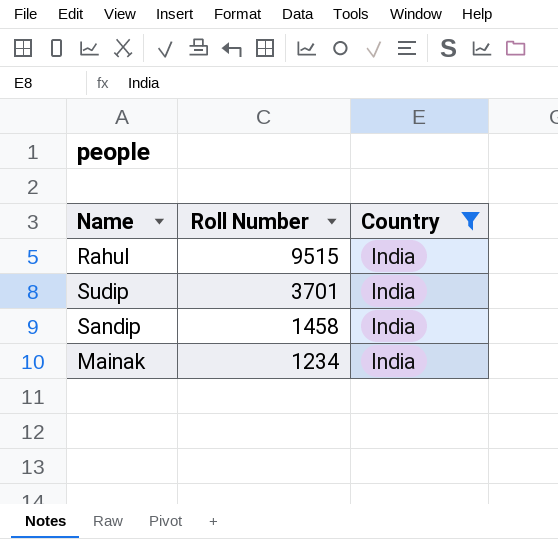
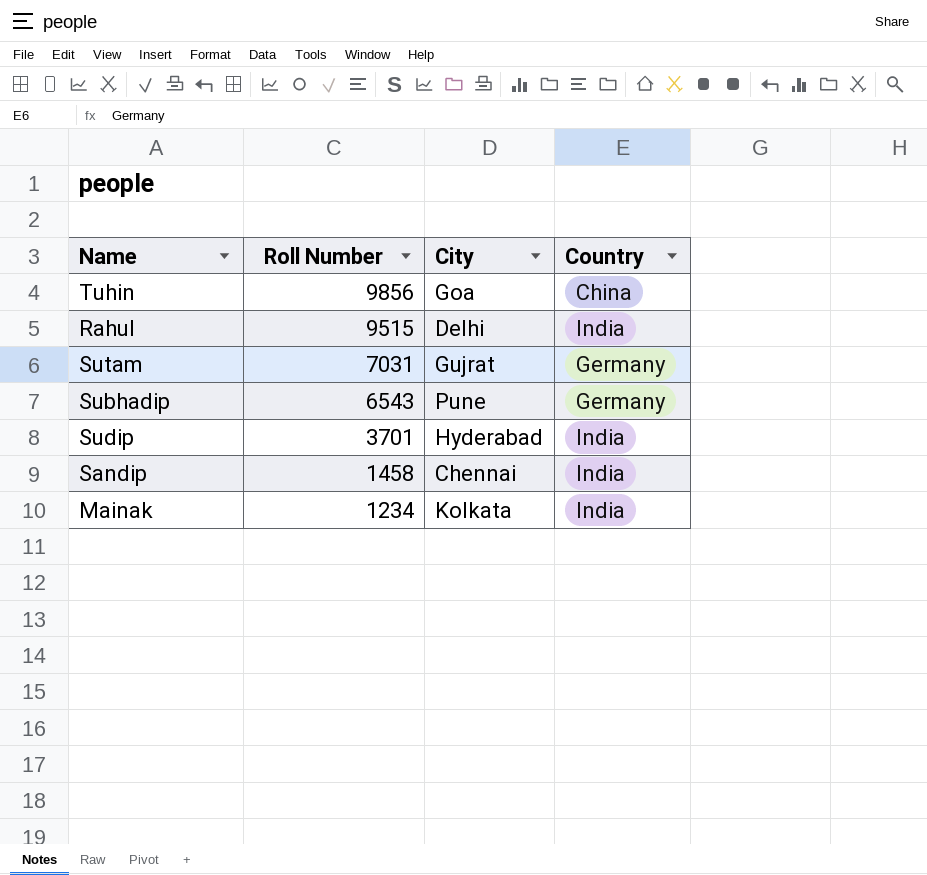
filter: Country = India -> none
column City | position: none -> 3

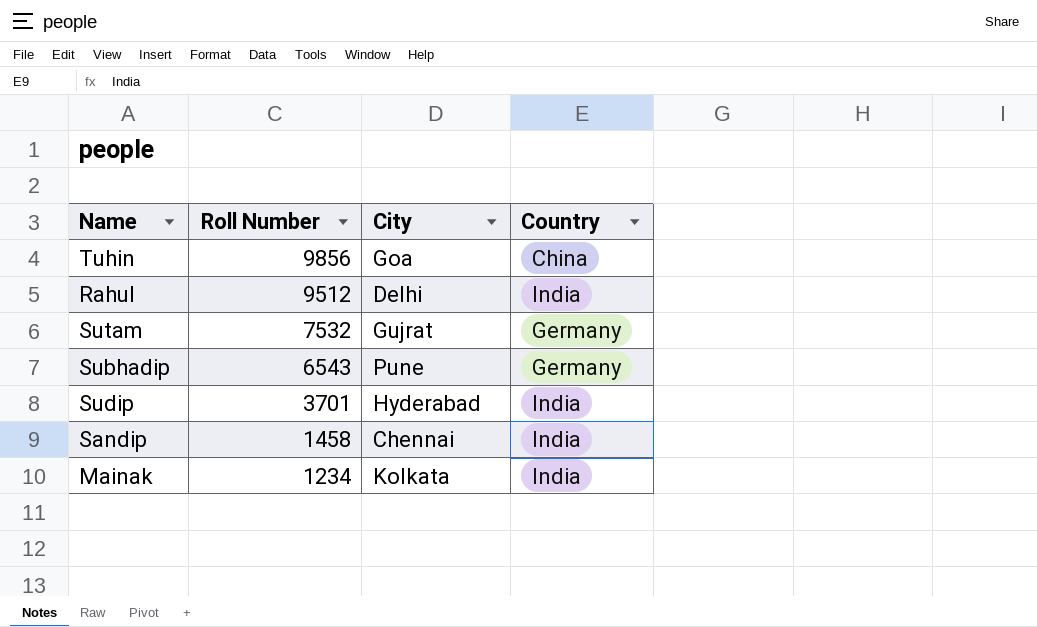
Rahul | Roll Number: 9515 -> 9512
Sutam | Roll Number: 7031 -> 7532

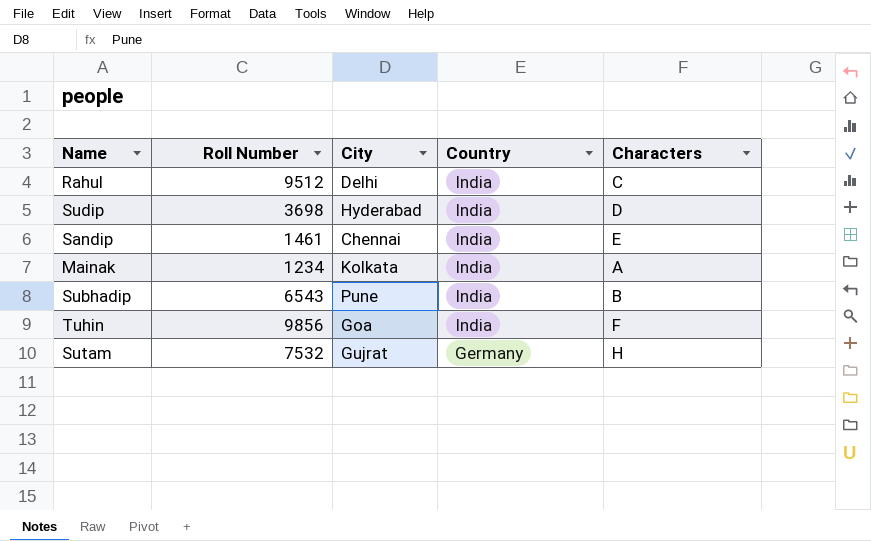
row order: Roll Number descending -> Country descending
column Characters | position: none -> 5
Sudip | Roll Number: 3701 -> 3698
Sandip | Roll Number: 1458 -> 1461
Subhadip | Country: Germany -> India
Tuhin | Country: China -> India

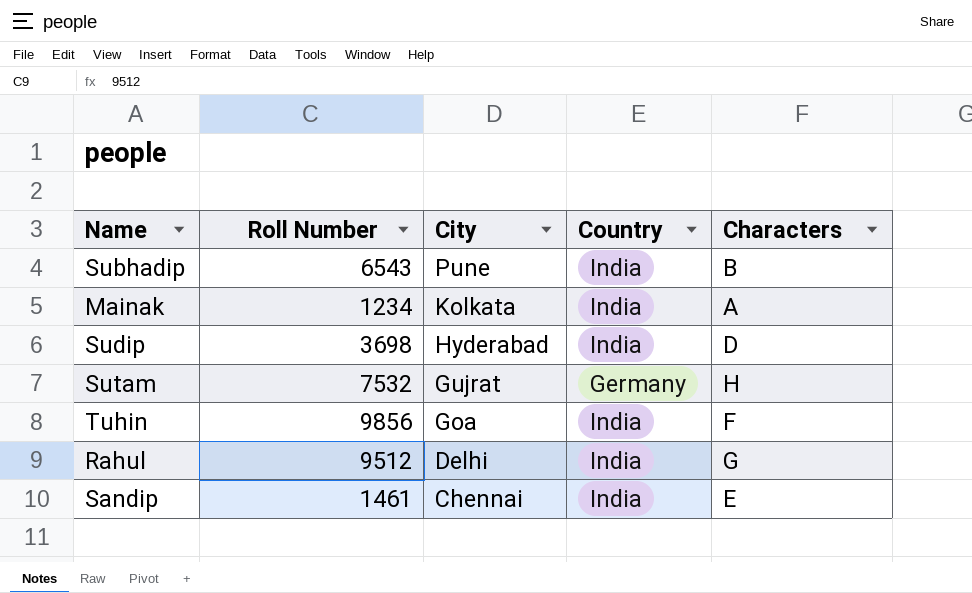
row order: Country descending -> City descending
Rahul | Characters: C -> G

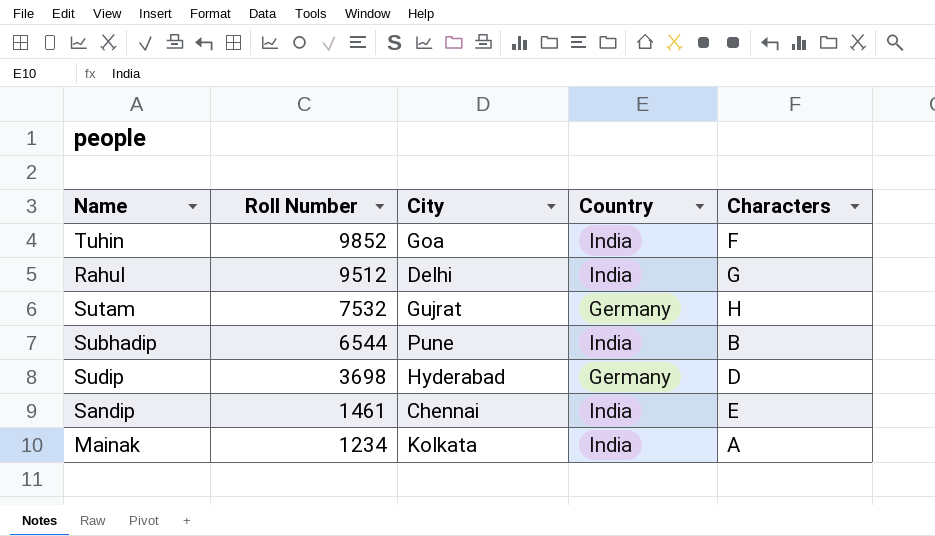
row order: City descending -> Roll Number descending
Tuhin | Roll Number: 9856 -> 9852
Subhadip | Roll Number: 6543 -> 6544
Sudip | Country: India -> Germany

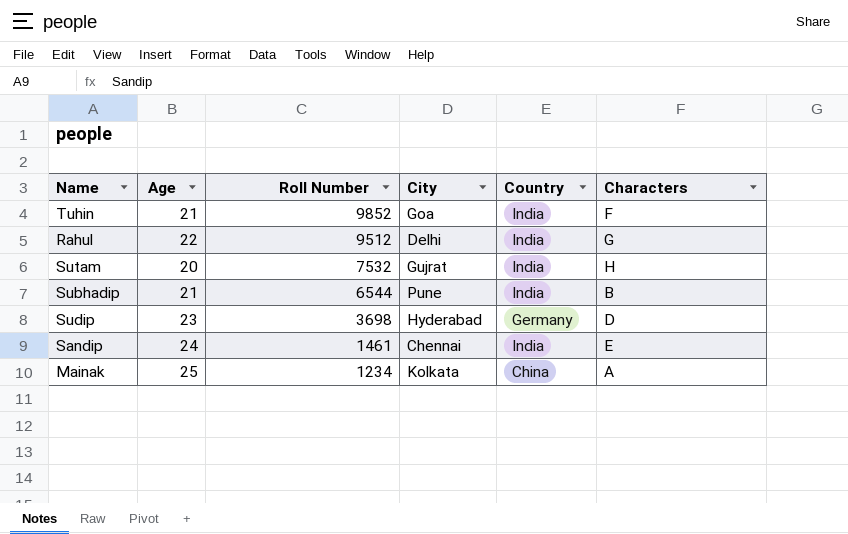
column Age | position: none -> 2
Sutam | Country: Germany -> India
Mainak | Country: India -> China

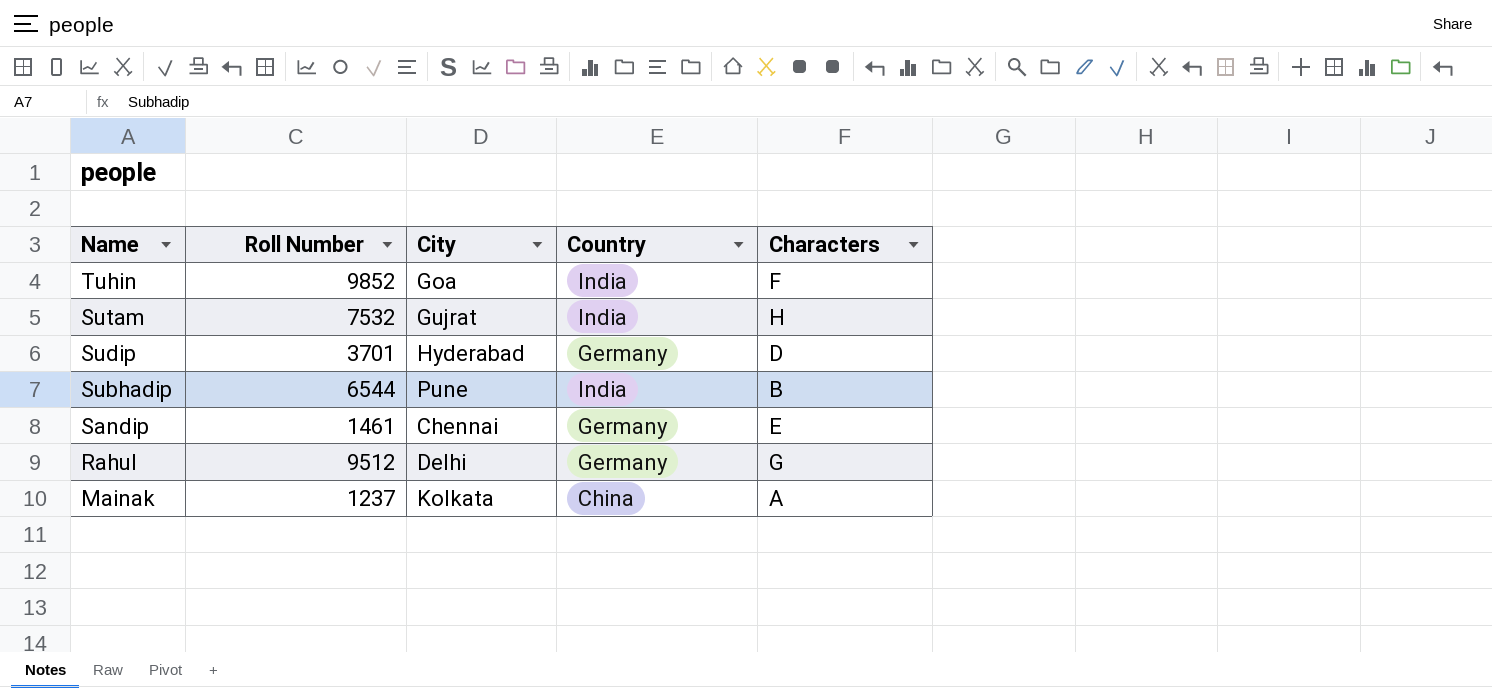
row order: Roll Number descending -> Name descending
column Age | position: 2 -> none
Sudip | Roll Number: 3698 -> 3701
Sandip | Country: India -> Germany
Rahul | Country: India -> Germany
Mainak | Roll Number: 1234 -> 1237

